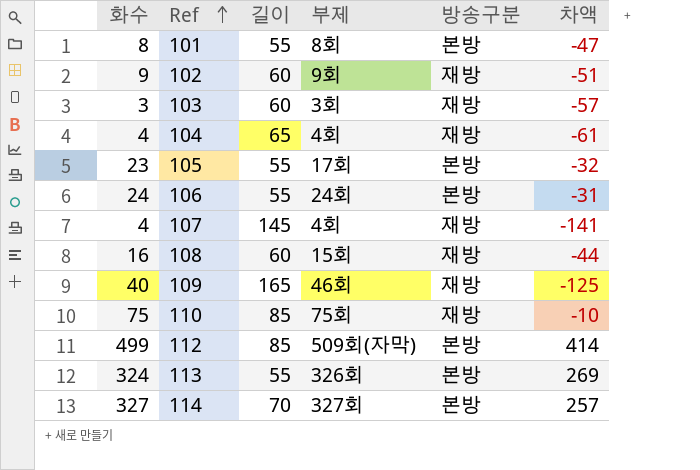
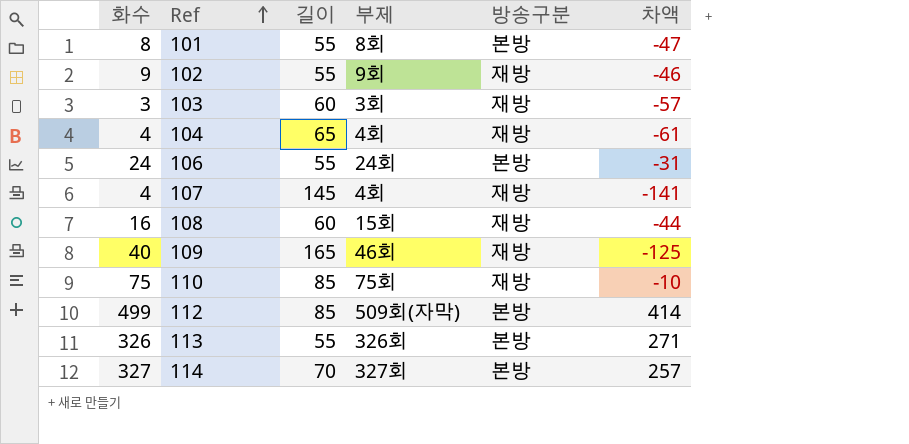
row 105: 23 | 55 | 17회 | 본방 | -32 -> none
102 | 길이: 60 -> 55
102 | 차액: -51 -> -46
113 | 화수: 324 -> 326
113 | 차액: 269 -> 271

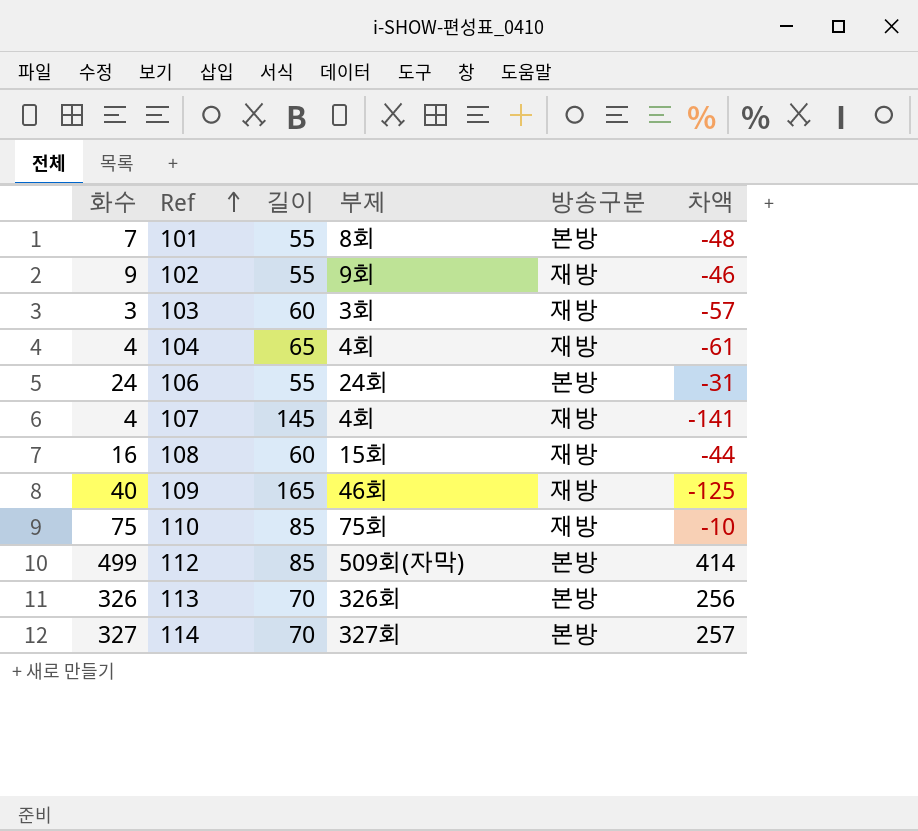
101 | 화수: 8 -> 7
101 | 차액: -47 -> -48
113 | 길이: 55 -> 70
113 | 차액: 271 -> 256

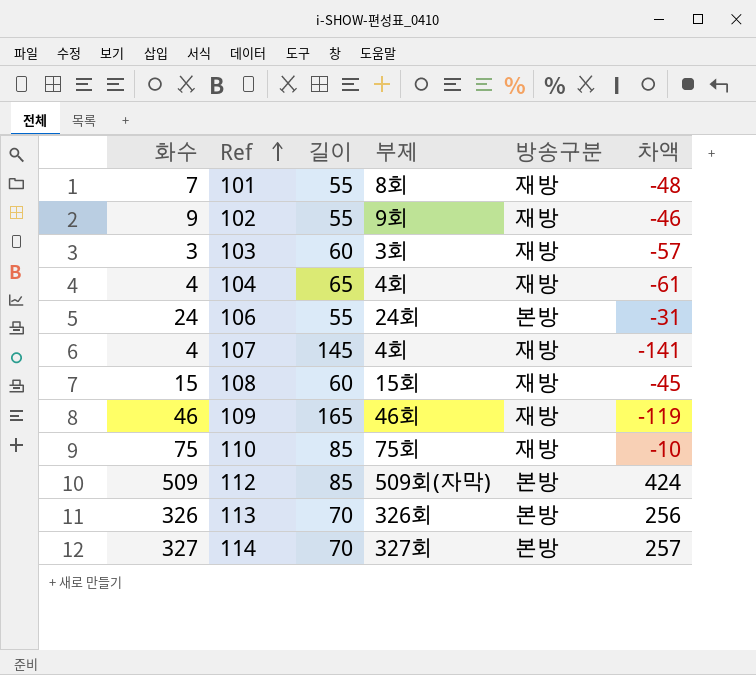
101 | 방송구분: 본방 -> 재방
108 | 화수: 16 -> 15
108 | 차액: -44 -> -45
109 | 화수: 40 -> 46
109 | 차액: -125 -> -119
112 | 화수: 499 -> 509
112 | 차액: 414 -> 424

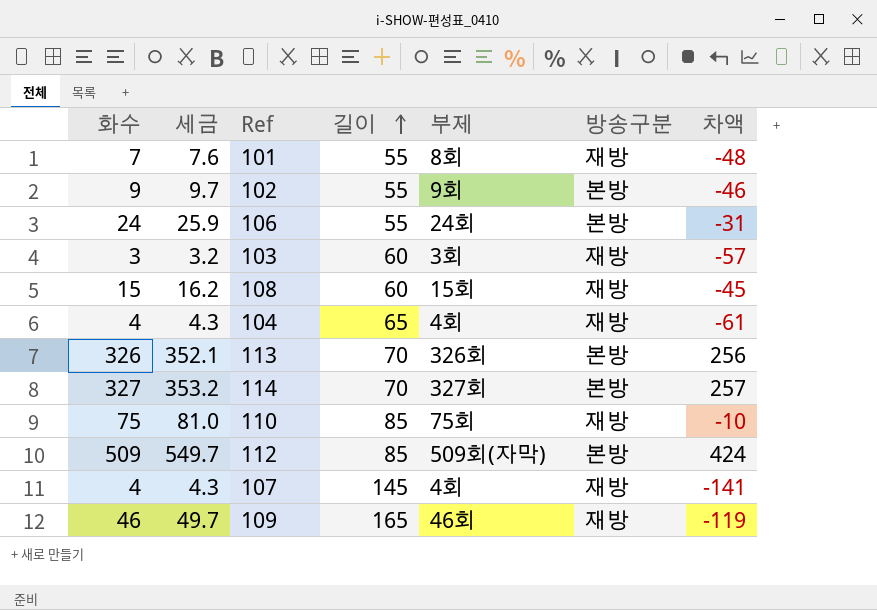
row order: Ref ascending -> 길이 ascending
column 세금 | formula: none -> [화수] * 1.08
102 | 방송구분: 재방 -> 본방

